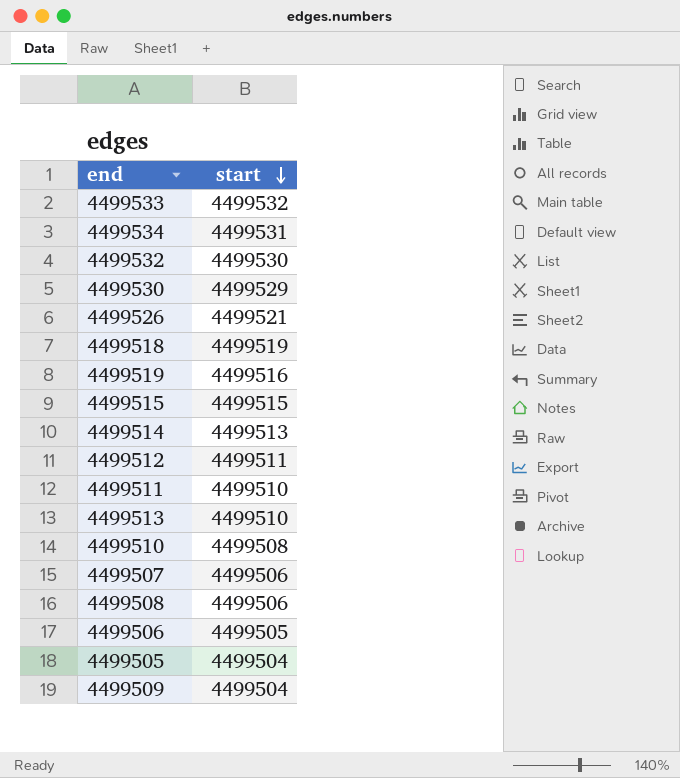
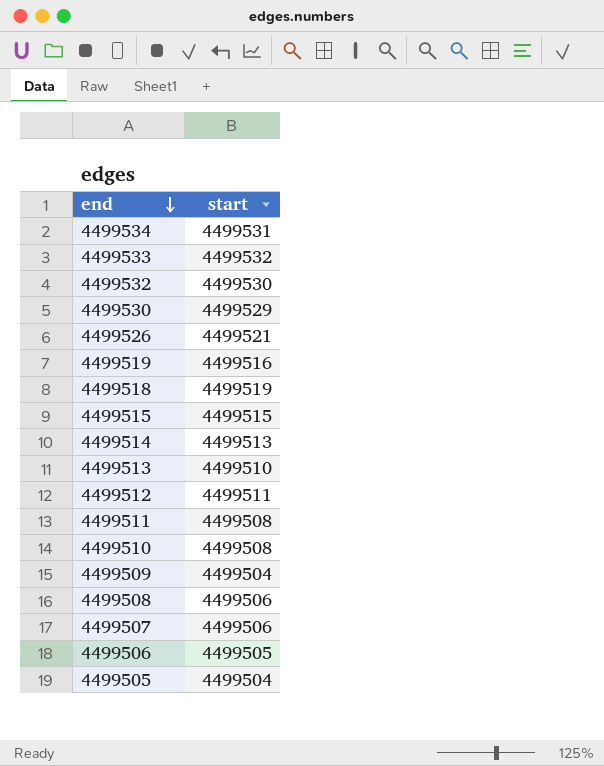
row order: start descending -> end descending
4499511 | start: 4499510 -> 4499508

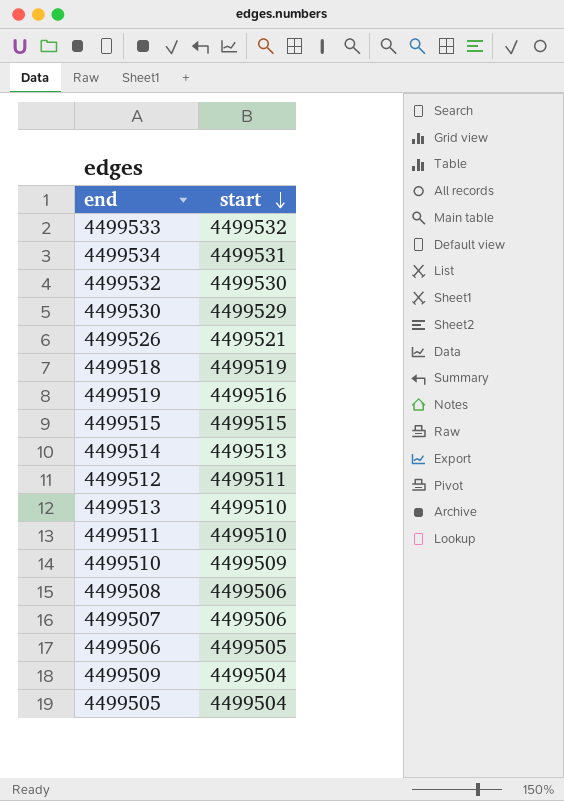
row order: end descending -> start descending
4499511 | start: 4499508 -> 4499510
4499510 | start: 4499508 -> 4499509

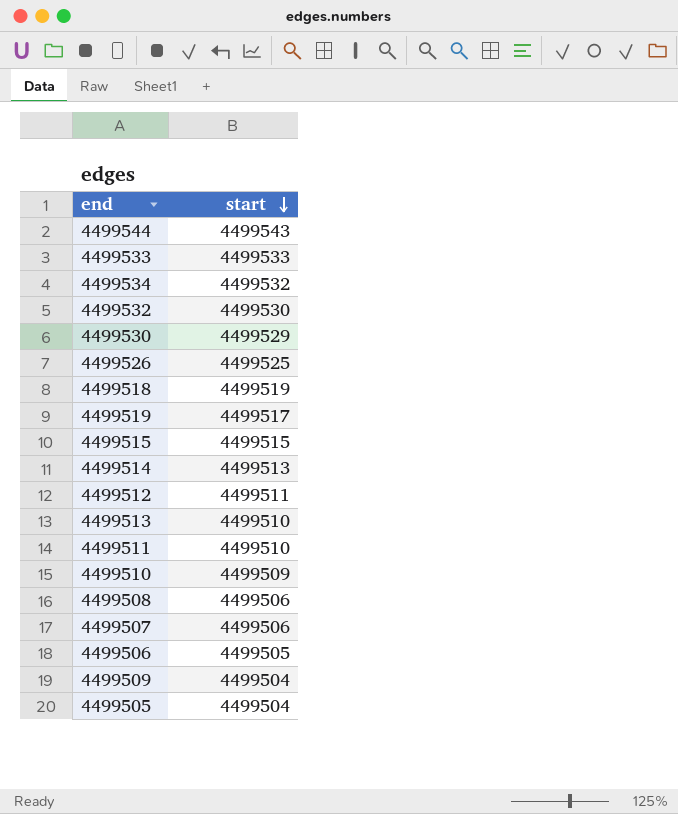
row 4499544: none -> 4499543
4499533 | start: 4499532 -> 4499533
4499534 | start: 4499531 -> 4499532
4499526 | start: 4499521 -> 4499525
4499519 | start: 4499516 -> 4499517

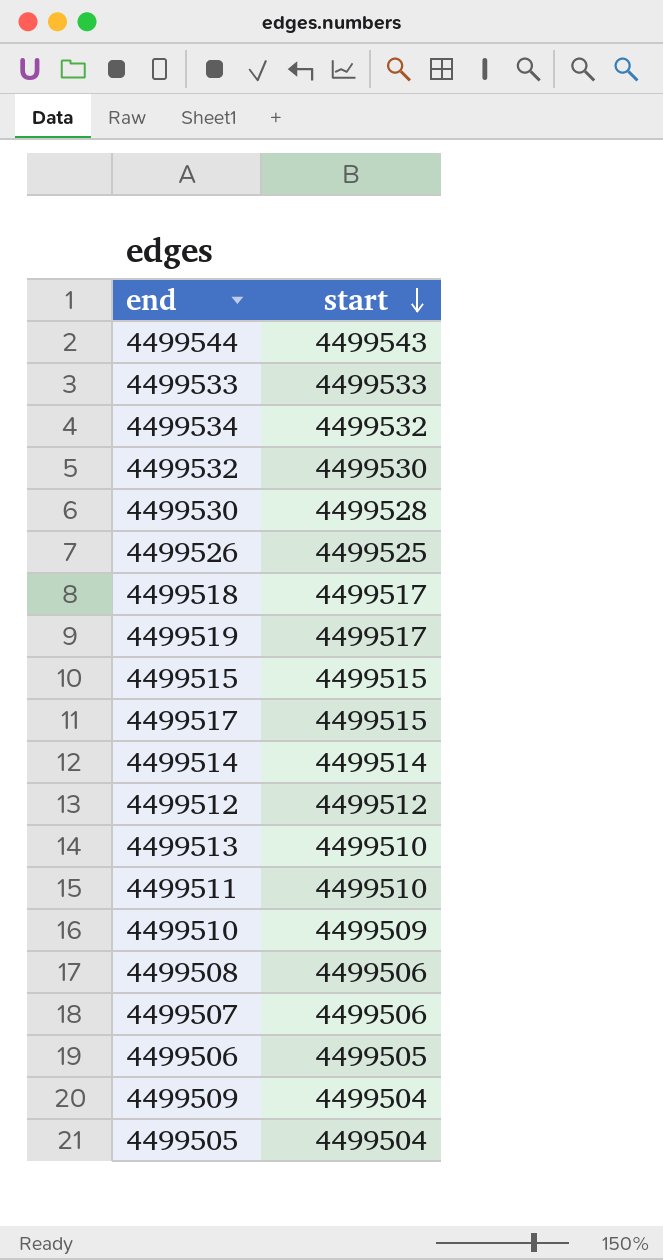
4499530 | start: 4499529 -> 4499528
4499518 | start: 4499519 -> 4499517
row 4499517: none -> 4499515
4499514 | start: 4499513 -> 4499514
4499512 | start: 4499511 -> 4499512

